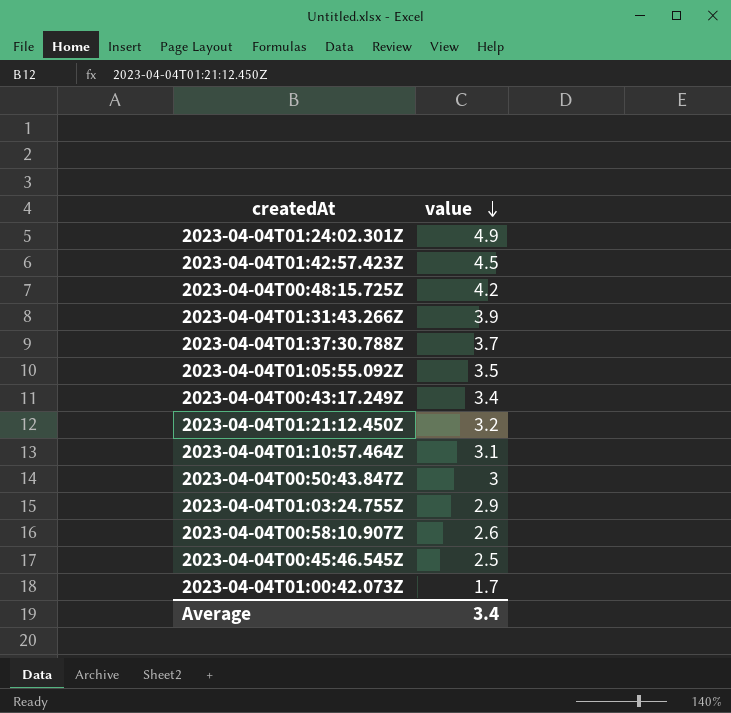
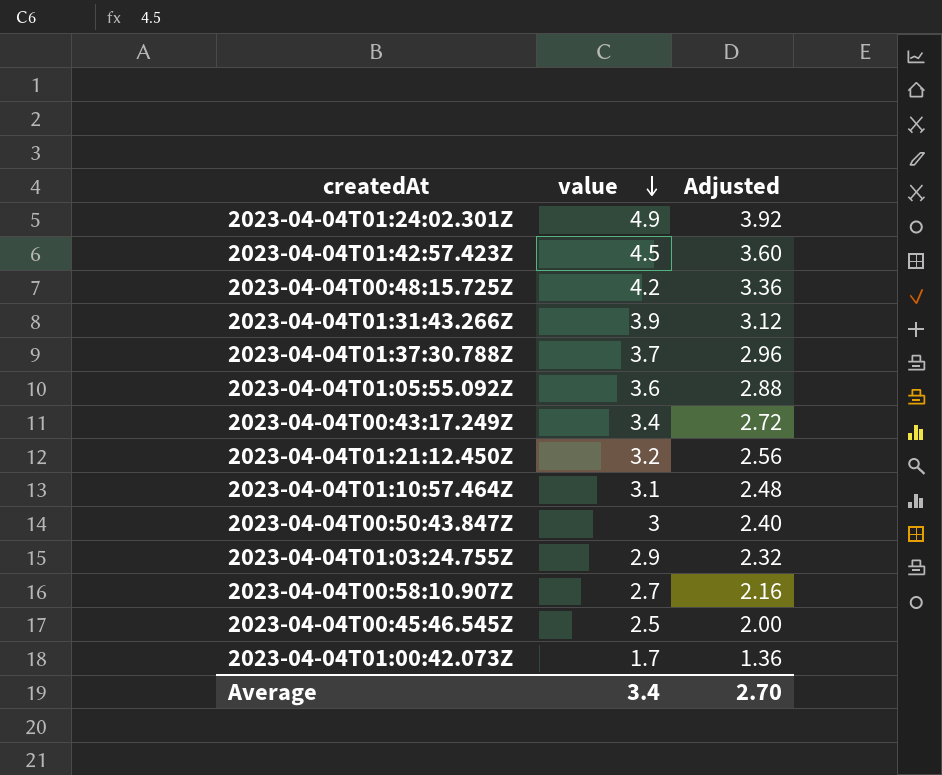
column Adjusted | formula: none -> [value] * 0.8
2023-04-04T01:05:55.092Z | value: 3.5 -> 3.6
2023-04-04T00:58:10.907Z | value: 2.6 -> 2.7

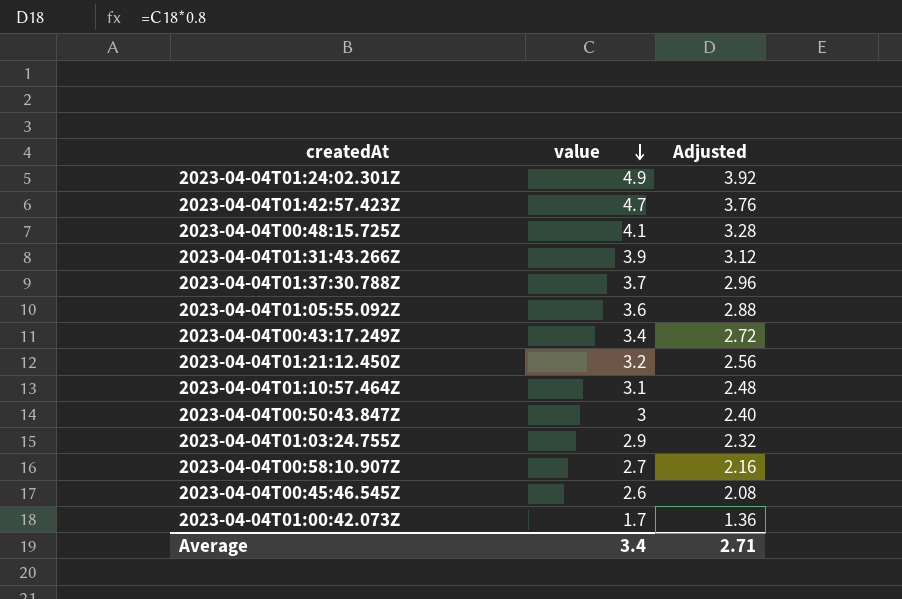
2023-04-04T01:42:57.423Z | value: 4.5 -> 4.7
2023-04-04T01:42:57.423Z | Adjusted: 3.60 -> 3.76
2023-04-04T00:48:15.725Z | value: 4.2 -> 4.1
2023-04-04T00:48:15.725Z | Adjusted: 3.36 -> 3.28
2023-04-04T00:45:46.545Z | value: 2.5 -> 2.6
2023-04-04T00:45:46.545Z | Adjusted: 2.00 -> 2.08
Average | Adjusted: 2.70 -> 2.71

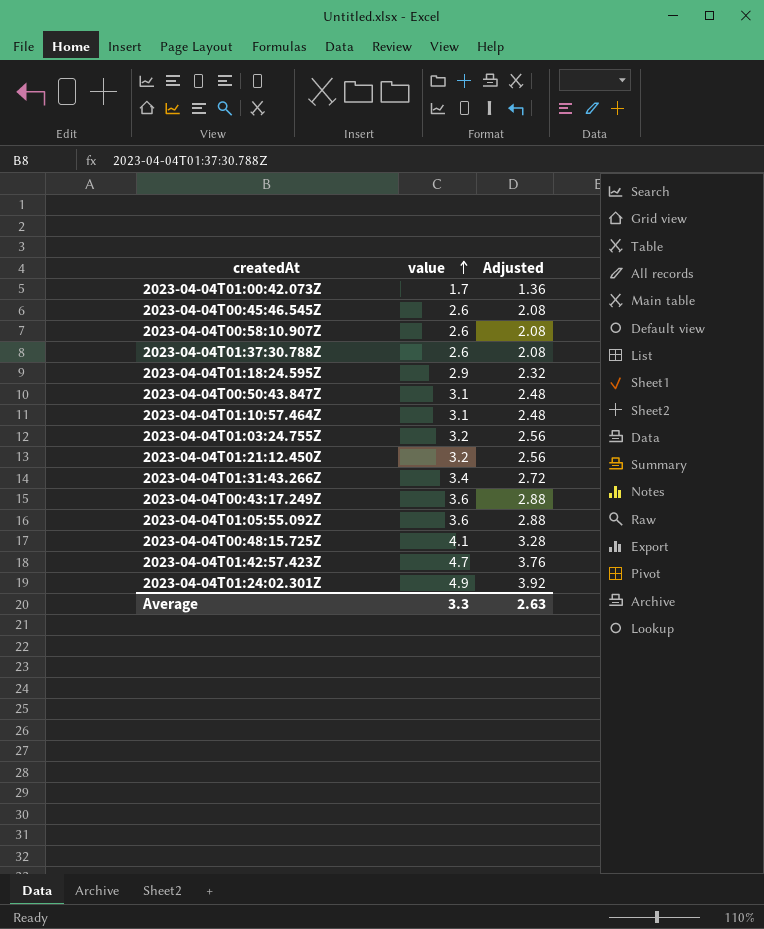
row order: value descending -> value ascending
2023-04-04T00:58:10.907Z | value: 2.7 -> 2.6
2023-04-04T00:58:10.907Z | Adjusted: 2.16 -> 2.08
2023-04-04T01:37:30.788Z | value: 3.7 -> 2.6
2023-04-04T01:37:30.788Z | Adjusted: 2.96 -> 2.08
row 2023-04-04T01:18:24.595Z: none -> 2.9 | 2.32
2023-04-04T00:50:43.847Z | value: 3 -> 3.1
2023-04-04T00:50:43.847Z | Adjusted: 2.40 -> 2.48
2023-04-04T01:03:24.755Z | value: 2.9 -> 3.2
2023-04-04T01:03:24.755Z | Adjusted: 2.32 -> 2.56
2023-04-04T01:31:43.266Z | value: 3.9 -> 3.4
2023-04-04T01:31:43.266Z | Adjusted: 3.12 -> 2.72
2023-04-04T00:43:17.249Z | value: 3.4 -> 3.6
2023-04-04T00:43:17.249Z | Adjusted: 2.72 -> 2.88
Average | value: 3.4 -> 3.3
Average | Adjusted: 2.71 -> 2.63

